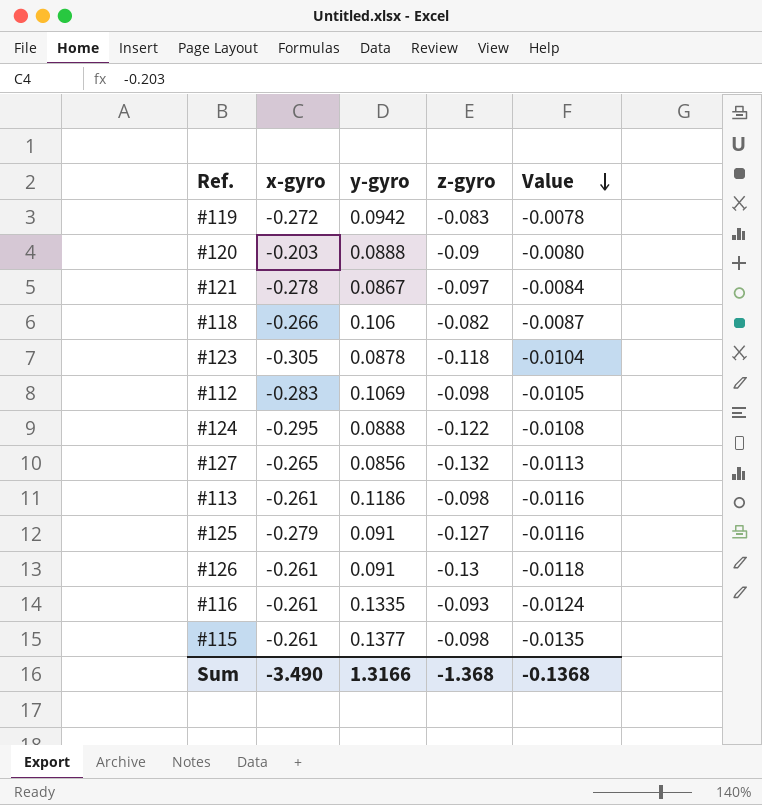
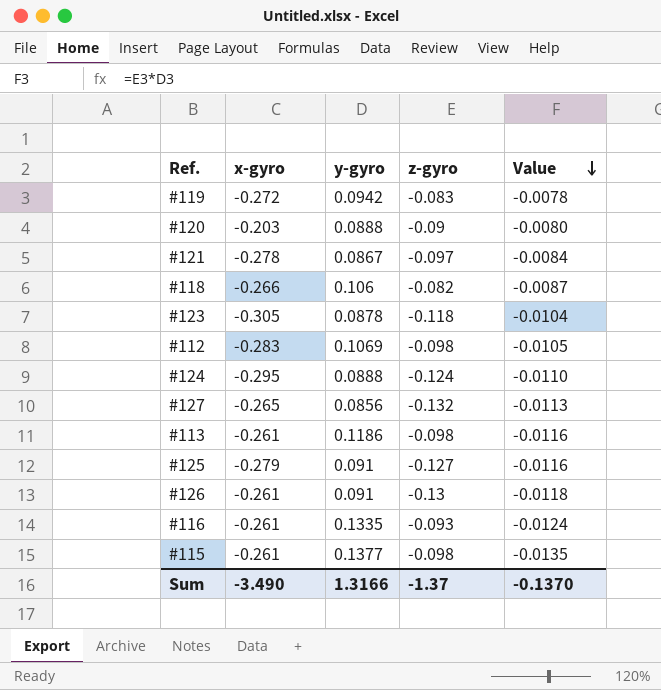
#124 | z-gyro: -0.122 -> -0.124
#124 | Value: -0.0108 -> -0.0110
Sum | z-gyro: -1.368 -> -1.37
Sum | Value: -0.1368 -> -0.1370

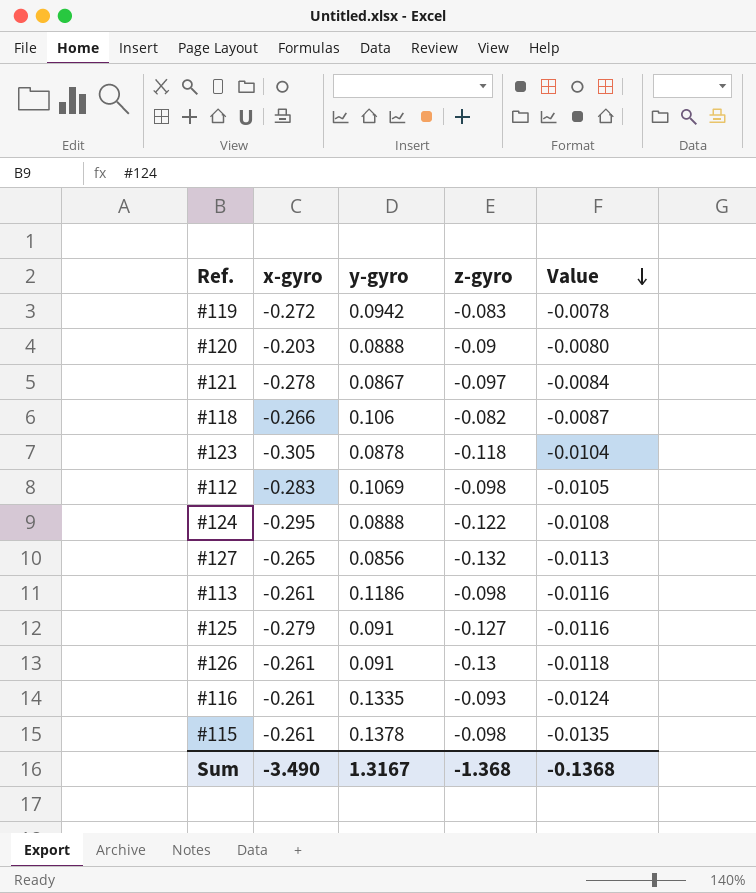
#124 | z-gyro: -0.124 -> -0.122
#124 | Value: -0.0110 -> -0.0108
#115 | y-gyro: 0.1377 -> 0.1378
Sum | y-gyro: 1.3166 -> 1.3167
Sum | z-gyro: -1.37 -> -1.368
Sum | Value: -0.1370 -> -0.1368

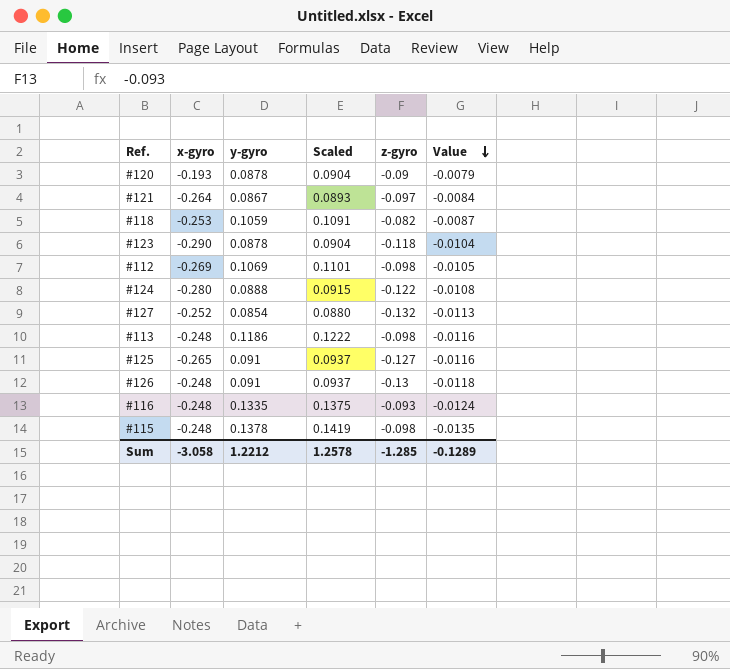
column Scaled | formula: none -> [y-gyro] * 1.03
row #119: -0.272 | 0.0942 | -0.083 | -0.0078 -> none
#120 | x-gyro: -0.203 -> -0.193
#120 | y-gyro: 0.0888 -> 0.0878
#120 | Value: -0.0080 -> -0.0079
#121 | x-gyro: -0.278 -> -0.264
#118 | x-gyro: -0.266 -> -0.253
#118 | y-gyro: 0.106 -> 0.1059
#123 | x-gyro: -0.305 -> -0.290
#112 | x-gyro: -0.283 -> -0.269
#124 | x-gyro: -0.295 -> -0.280
#127 | x-gyro: -0.265 -> -0.252
#127 | y-gyro: 0.0856 -> 0.0854
#113 | x-gyro: -0.261 -> -0.248
#125 | x-gyro: -0.279 -> -0.265
#126 | x-gyro: -0.261 -> -0.248
#116 | x-gyro: -0.261 -> -0.248
#115 | x-gyro: -0.261 -> -0.248
Sum | x-gyro: -3.490 -> -3.058
Sum | y-gyro: 1.3167 -> 1.2212
Sum | z-gyro: -1.368 -> -1.285
Sum | Value: -0.1368 -> -0.1289

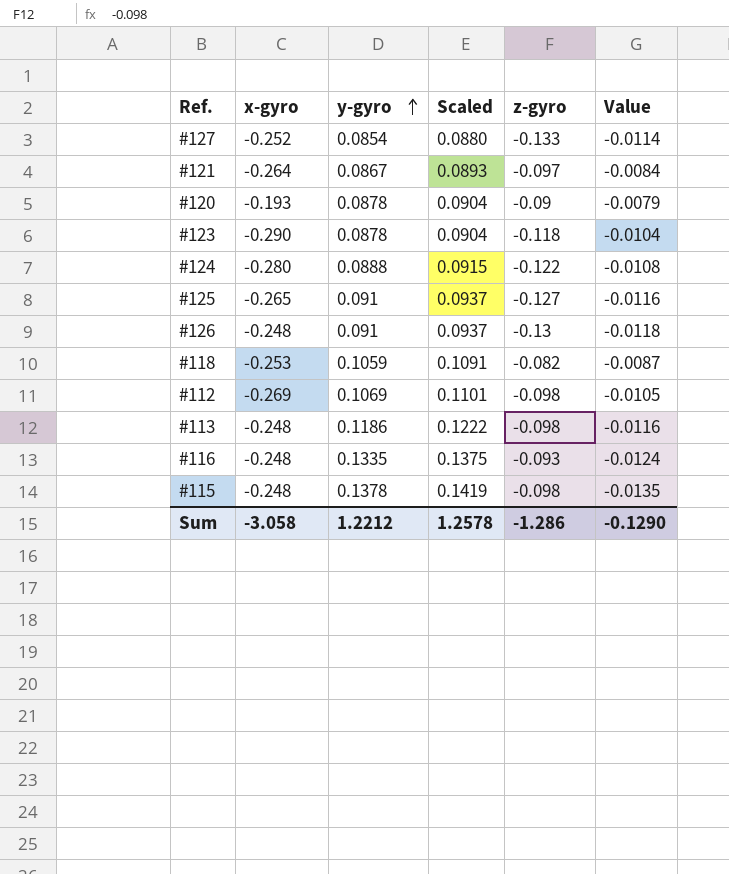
row order: Value descending -> y-gyro ascending
#127 | z-gyro: -0.132 -> -0.133
#127 | Value: -0.0113 -> -0.0114
Sum | z-gyro: -1.285 -> -1.286
Sum | Value: -0.1289 -> -0.1290

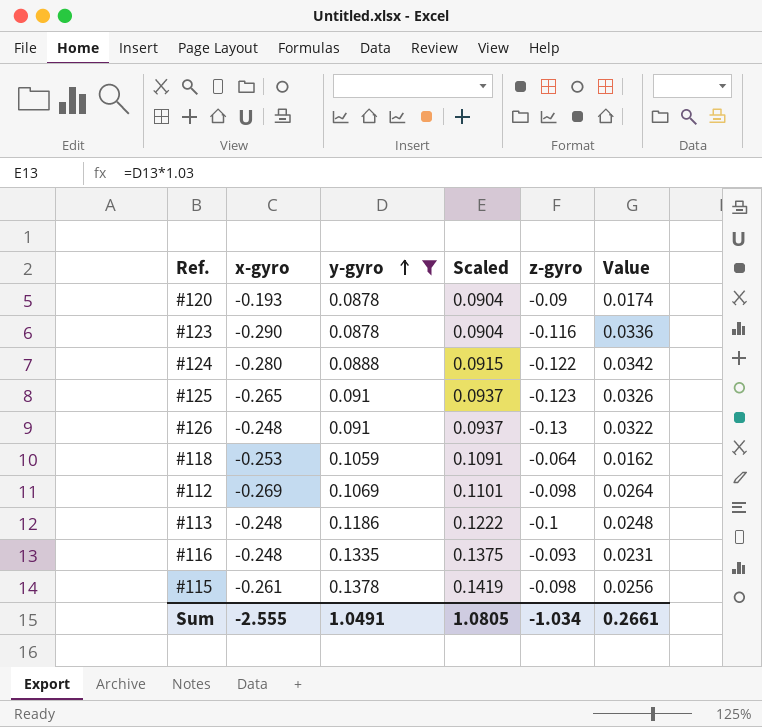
filter: none -> y-gyro >= 0.0878
column Value | formula: [y-gyro] * [z-gyro] -> [x-gyro] * [z-gyro]
#123 | z-gyro: -0.118 -> -0.116
#125 | z-gyro: -0.127 -> -0.123
#118 | z-gyro: -0.082 -> -0.064
#113 | z-gyro: -0.098 -> -0.1
#115 | x-gyro: -0.248 -> -0.261
Sum | x-gyro: -3.058 -> -2.555
Sum | y-gyro: 1.2212 -> 1.0491
Sum | Scaled: 1.2578 -> 1.0805
Sum | z-gyro: -1.286 -> -1.034
Sum | Value: -0.1290 -> 0.2661

